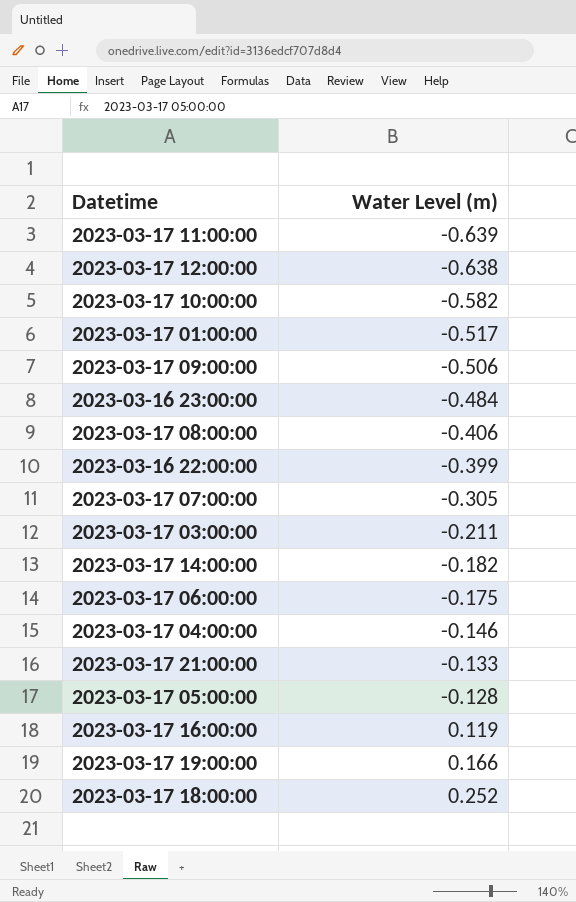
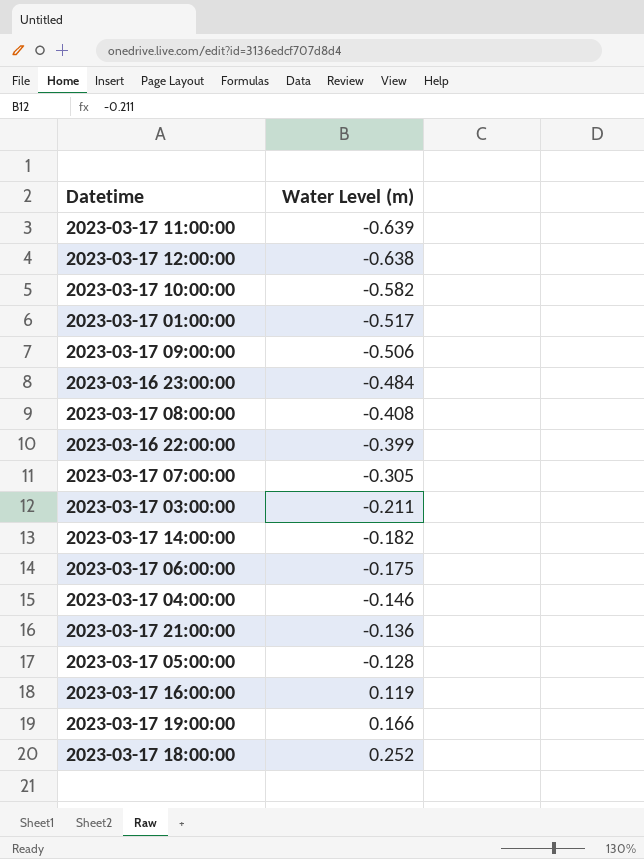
2023-03-17 08:00:00 | Water Level (m): -0.406 -> -0.408
2023-03-17 21:00:00 | Water Level (m): -0.133 -> -0.136

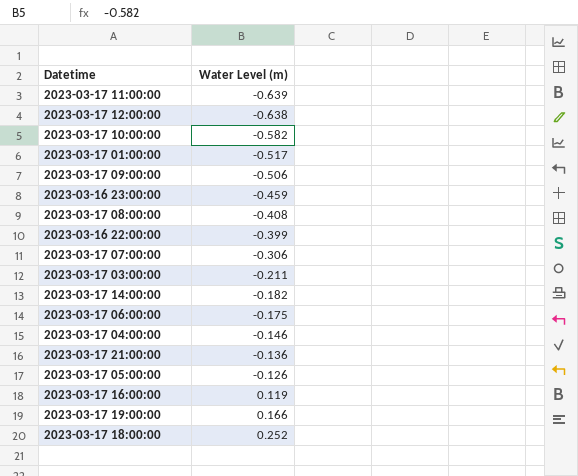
2023-03-16 23:00:00 | Water Level (m): -0.484 -> -0.459
2023-03-17 07:00:00 | Water Level (m): -0.305 -> -0.306
2023-03-17 05:00:00 | Water Level (m): -0.128 -> -0.126

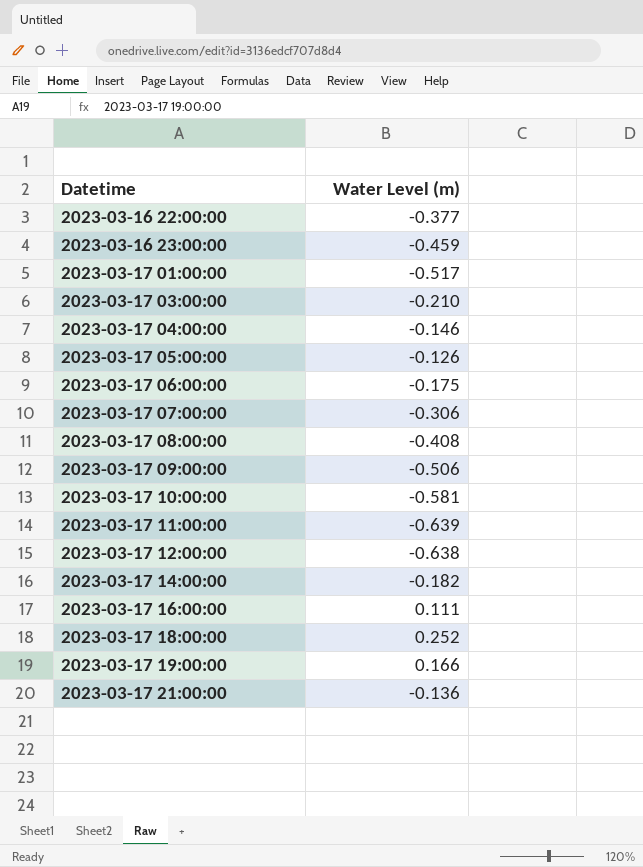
row order: Water Level (m) ascending -> Datetime ascending
2023-03-16 22:00:00 | Water Level (m): -0.399 -> -0.377
2023-03-17 03:00:00 | Water Level (m): -0.211 -> -0.210
2023-03-17 10:00:00 | Water Level (m): -0.582 -> -0.581
2023-03-17 16:00:00 | Water Level (m): 0.119 -> 0.111

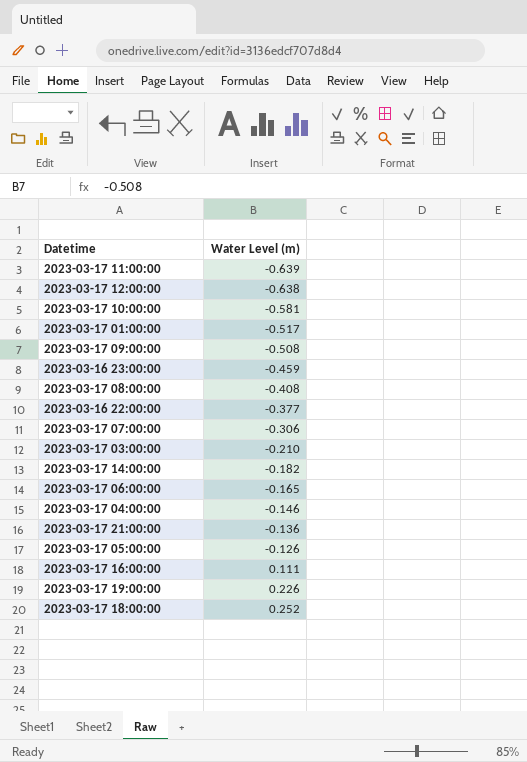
row order: Datetime ascending -> Water Level (m) ascending
2023-03-17 09:00:00 | Water Level (m): -0.506 -> -0.508
2023-03-17 06:00:00 | Water Level (m): -0.175 -> -0.165
2023-03-17 19:00:00 | Water Level (m): 0.166 -> 0.226

